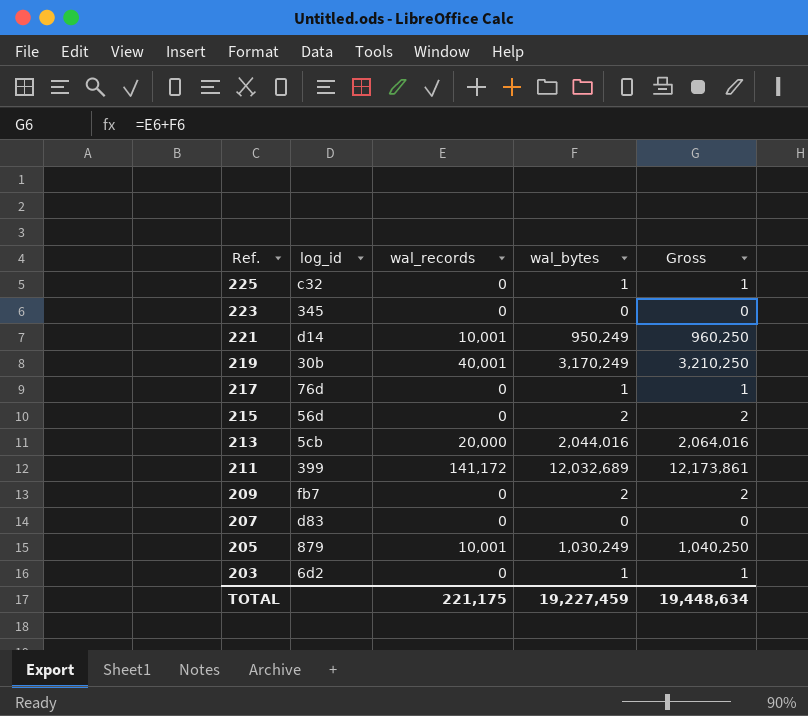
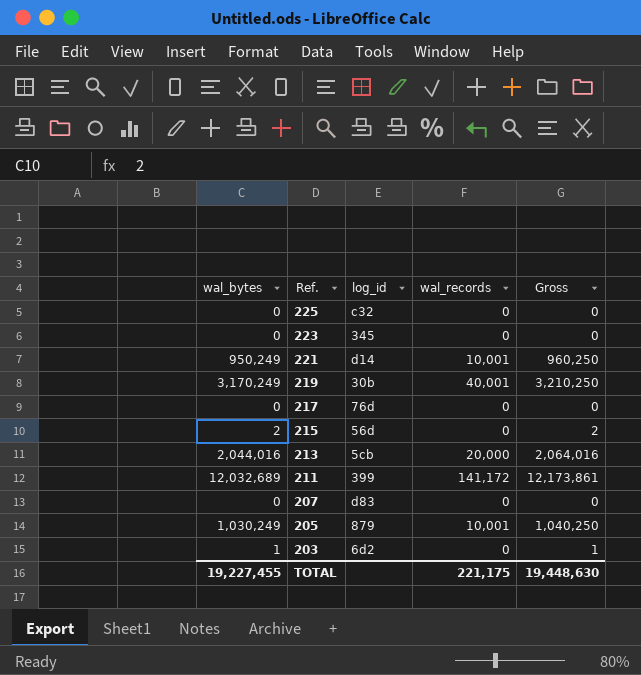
column wal_bytes | position: 4 -> 1
row 209: fb7 | 0 | 2 | 2 -> none
225 | wal_bytes: 1 -> 0
225 | Gross: 1 -> 0
217 | wal_bytes: 1 -> 0
217 | Gross: 1 -> 0
TOTAL | wal_bytes: 19,227,459 -> 19,227,455
TOTAL | Gross: 19,448,634 -> 19,448,630

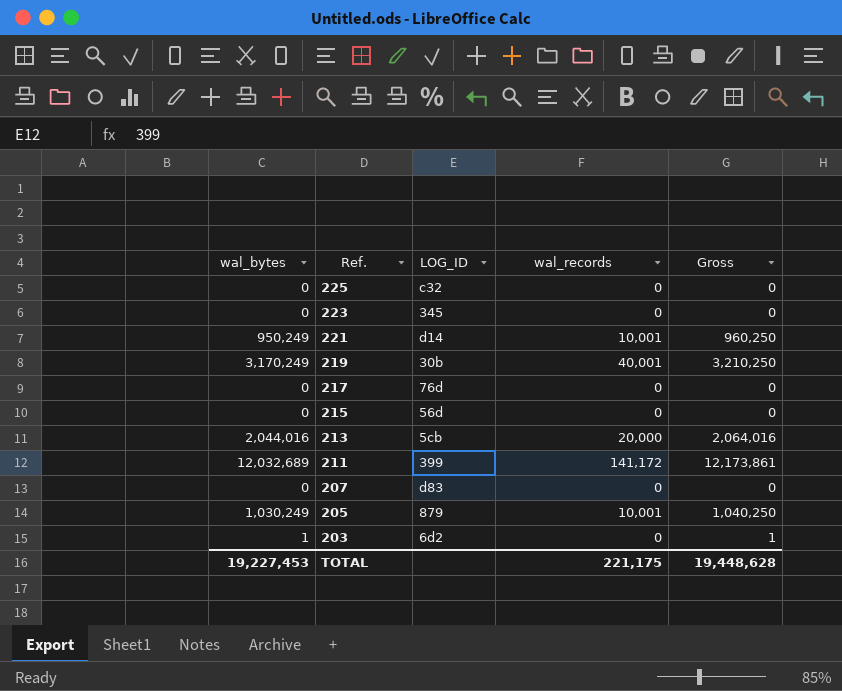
column name: log_id -> LOG_ID
215 | wal_bytes: 2 -> 0
215 | Gross: 2 -> 0
TOTAL | wal_bytes: 19,227,455 -> 19,227,453
TOTAL | Gross: 19,448,630 -> 19,448,628

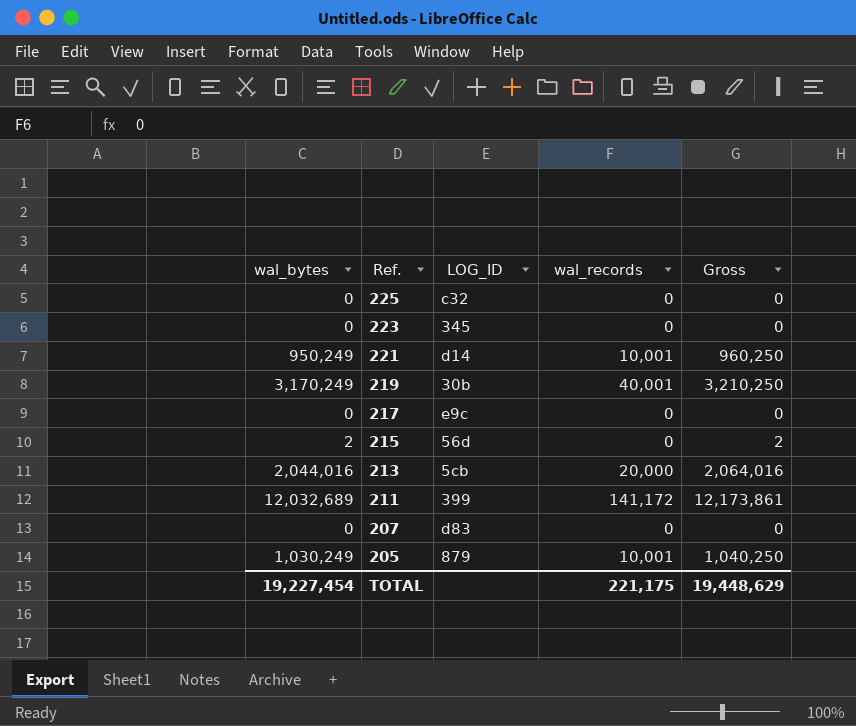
row 203: 1 | 6d2 | 0 | 1 -> none
217 | LOG_ID: 76d -> e9c
215 | wal_bytes: 0 -> 2
215 | Gross: 0 -> 2
TOTAL | wal_bytes: 19,227,453 -> 19,227,454
TOTAL | Gross: 19,448,628 -> 19,448,629

